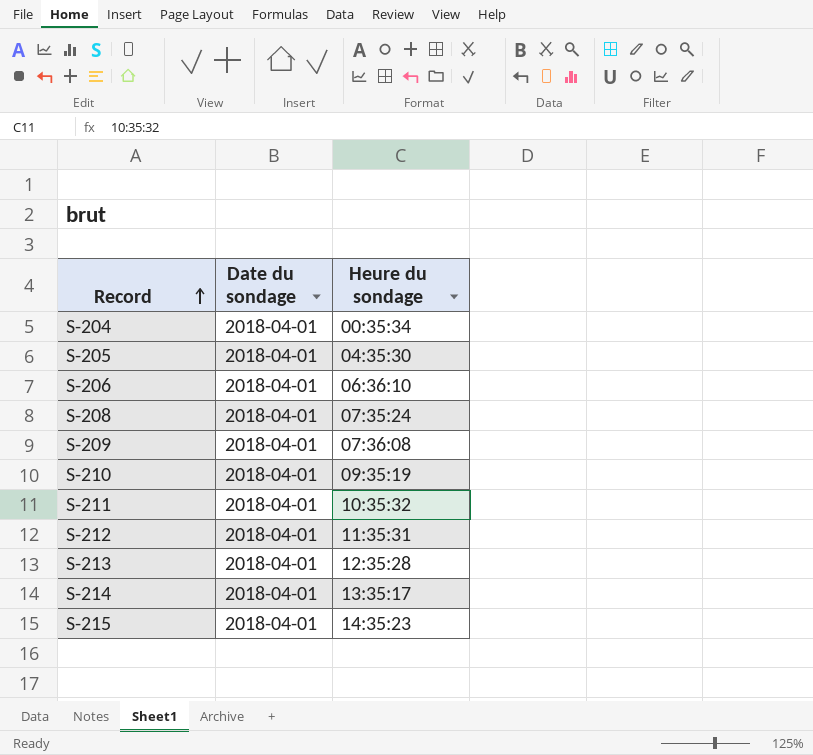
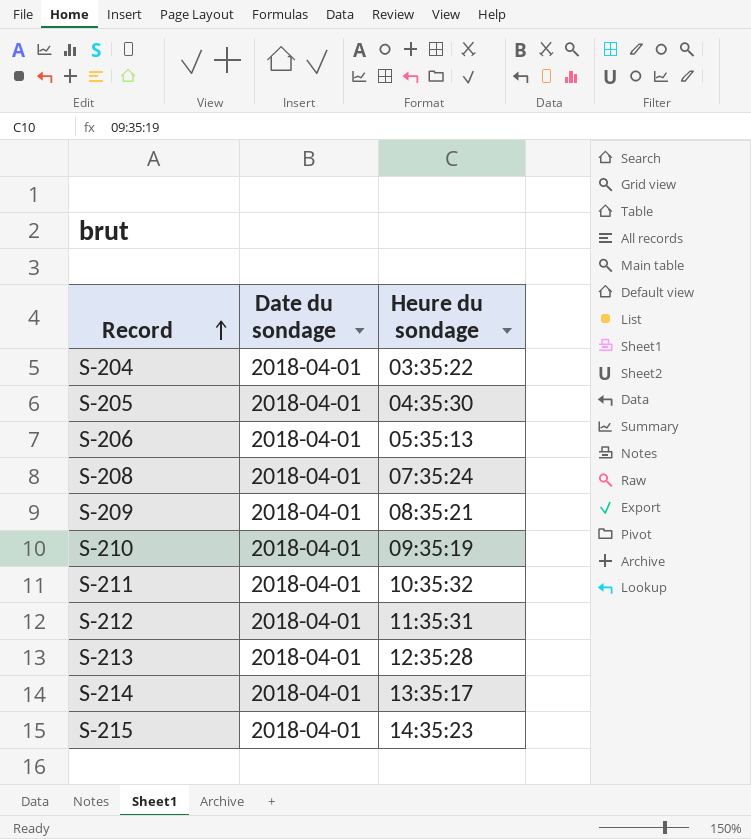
S-204 | Heure du sondage: 00:35:34 -> 03:35:22
S-206 | Heure du sondage: 06:36:10 -> 05:35:13
S-209 | Heure du sondage: 07:36:08 -> 08:35:21

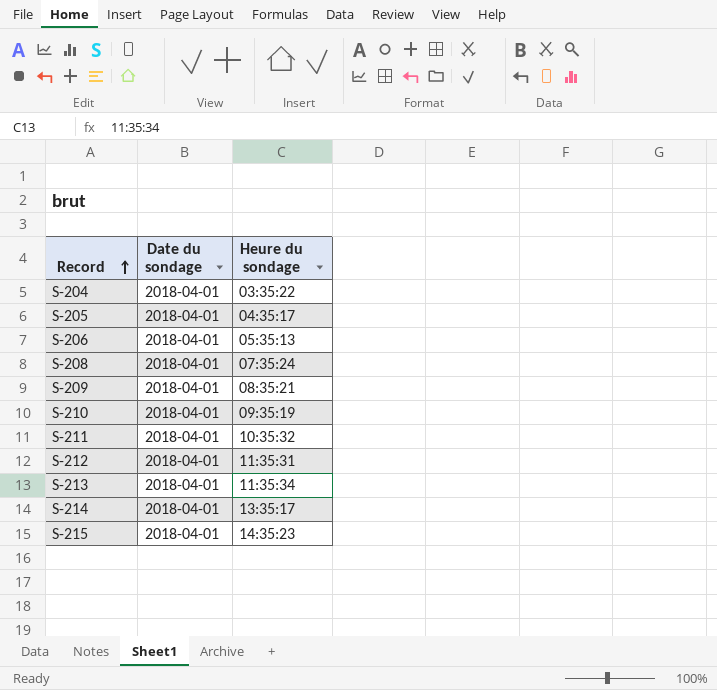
S-205 | Heure du sondage: 04:35:30 -> 04:35:17
S-213 | Heure du sondage: 12:35:28 -> 11:35:34

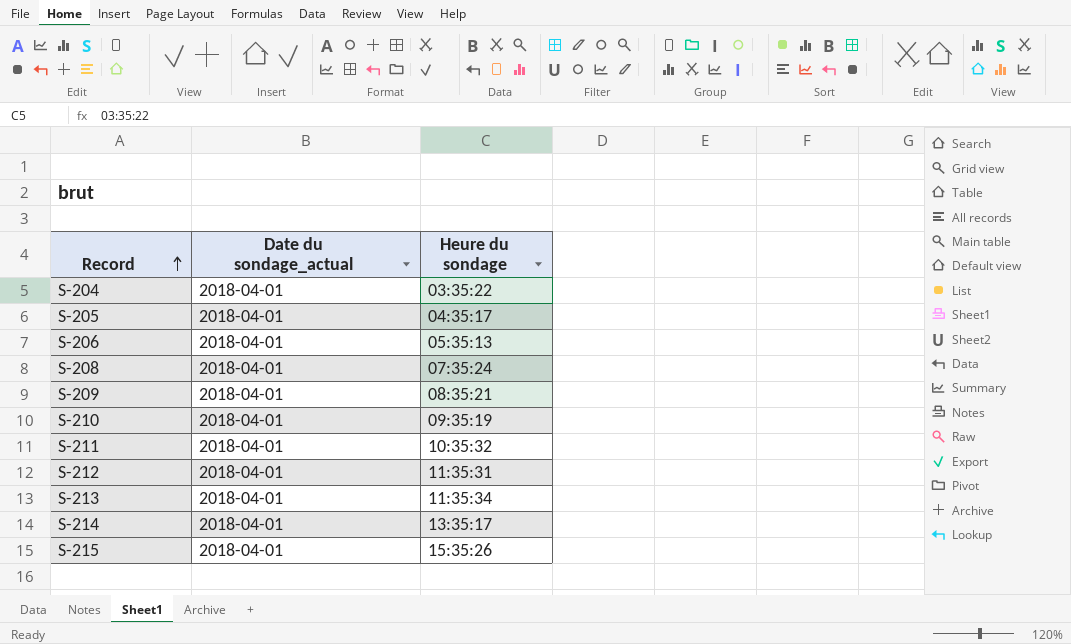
column name: Date du sondage -> Date du sondage_actual
S-215 | Heure du sondage: 14:35:23 -> 15:35:26

